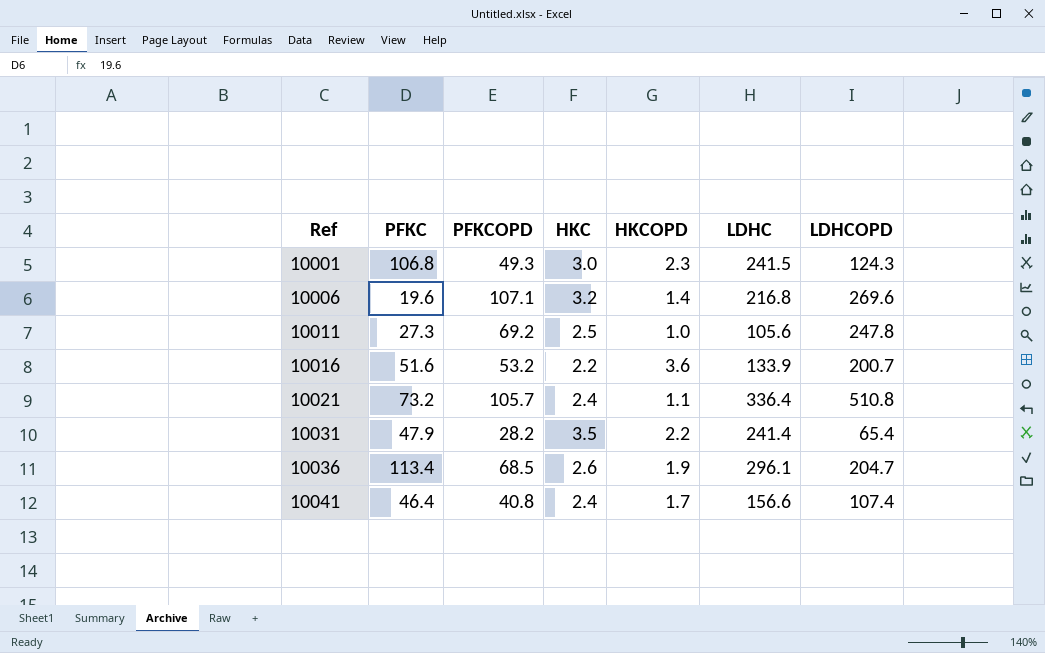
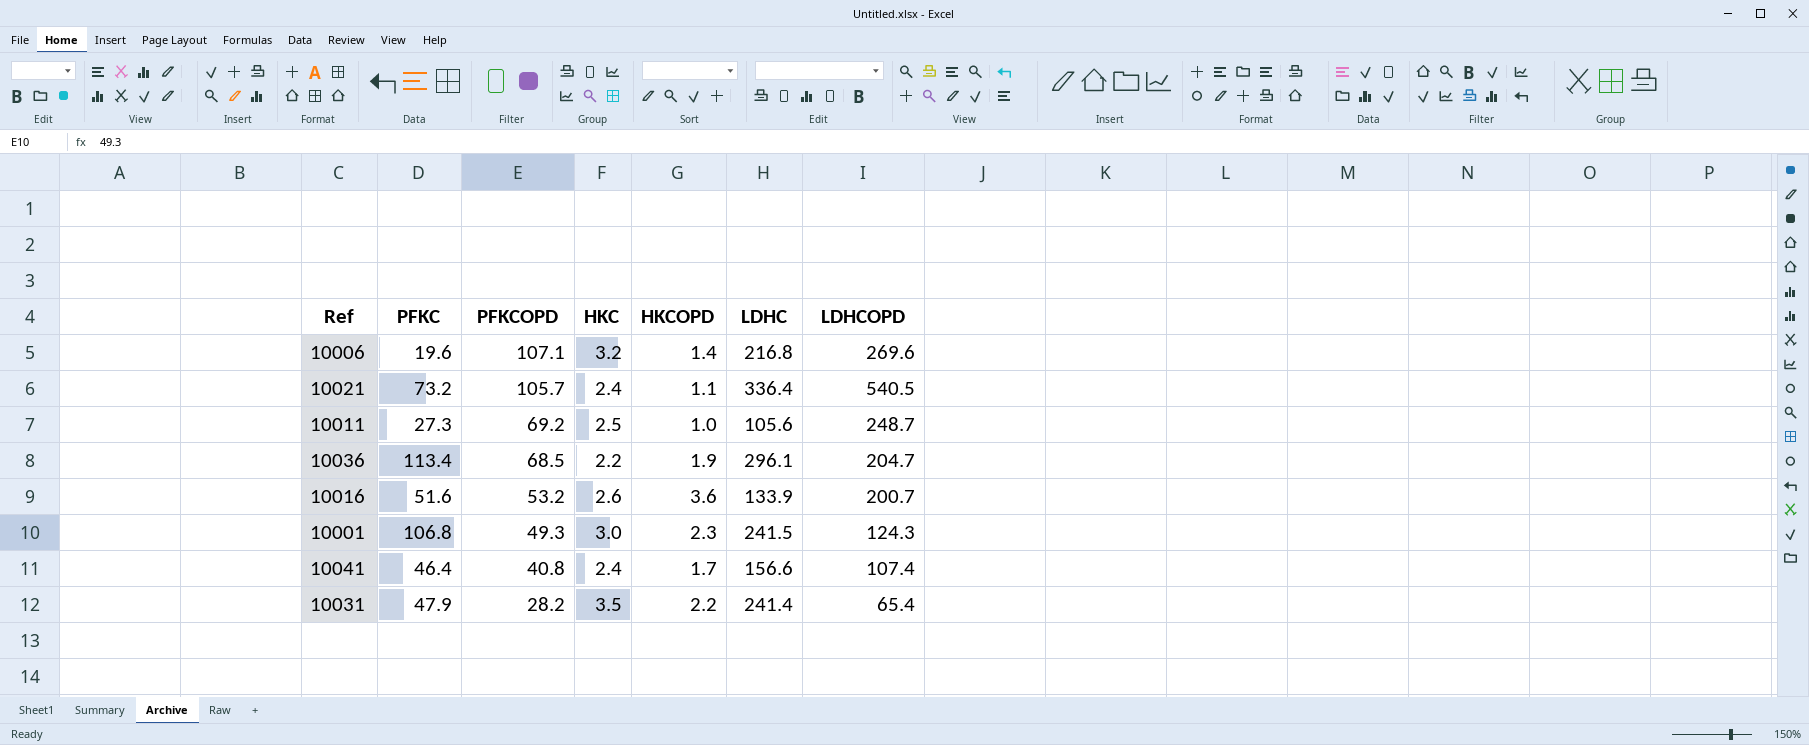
row order: Ref ascending -> PFKCOPD descending
10021 | LDHCOPD: 510.8 -> 540.5
10011 | LDHCOPD: 247.8 -> 248.7
10036 | HKC: 2.6 -> 2.2
10016 | HKC: 2.2 -> 2.6

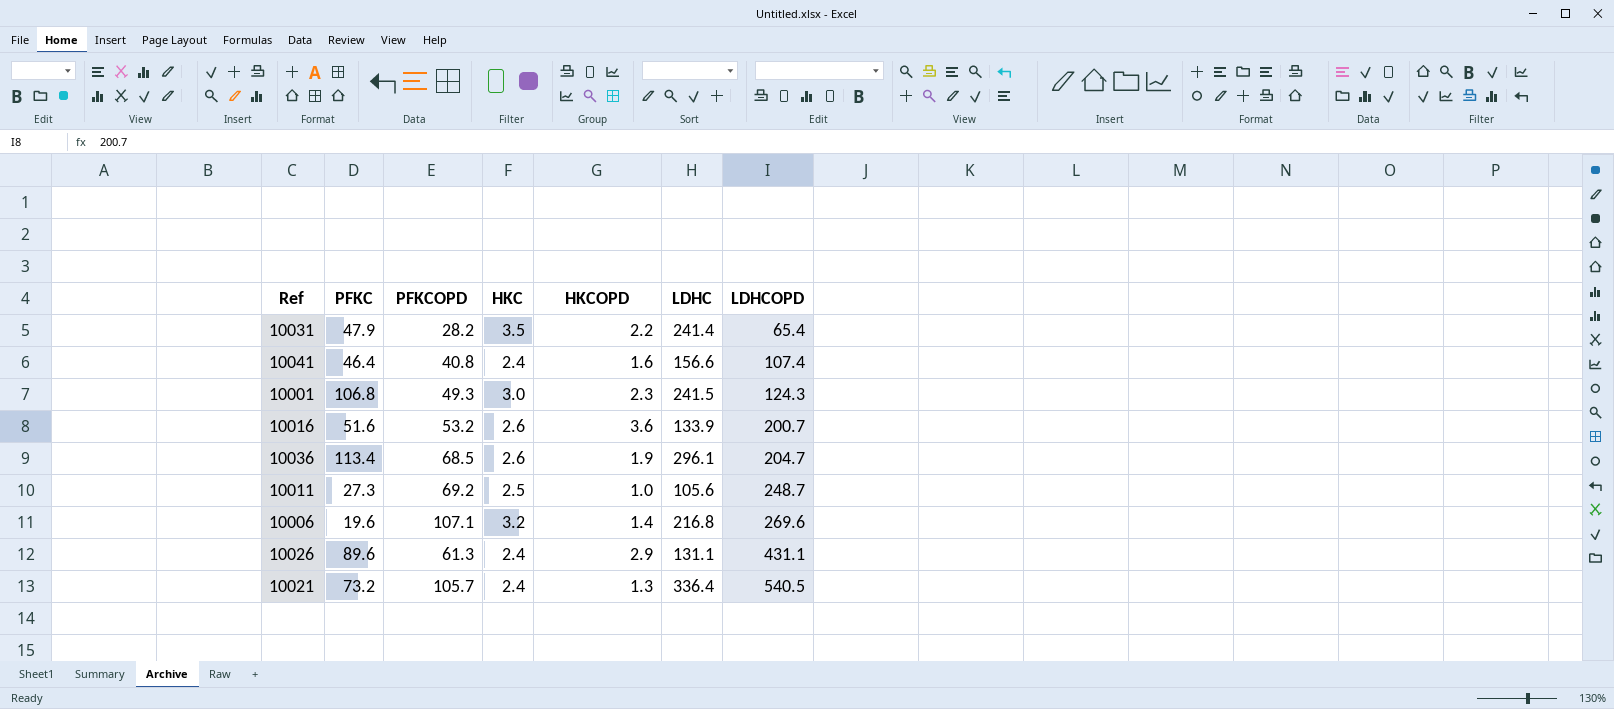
row order: PFKCOPD descending -> LDHCOPD ascending
10041 | HKCOPD: 1.7 -> 1.6
10036 | HKC: 2.2 -> 2.6
row 10026: none -> 89.6 | 61.3 | 2.4 | 2.9 | 131.1 | 431.1
10021 | HKCOPD: 1.1 -> 1.3

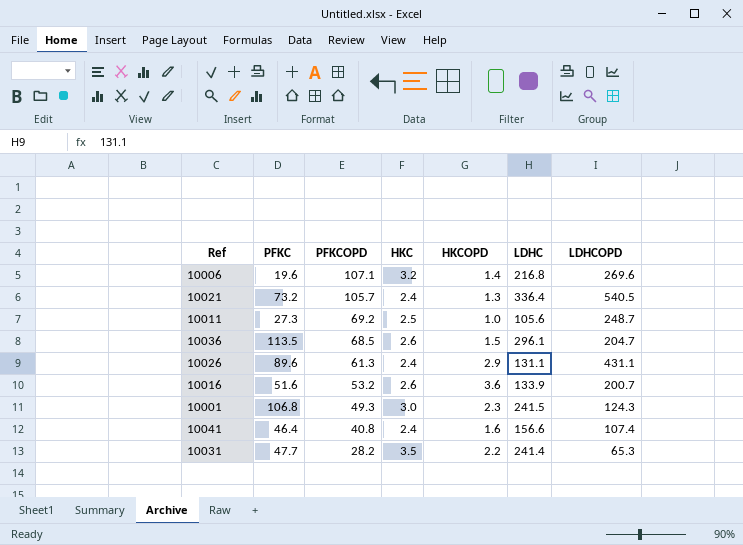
row order: LDHCOPD ascending -> PFKCOPD descending
10036 | PFKC: 113.4 -> 113.5
10036 | HKCOPD: 1.9 -> 1.5
10031 | PFKC: 47.9 -> 47.7
10031 | LDHCOPD: 65.4 -> 65.3

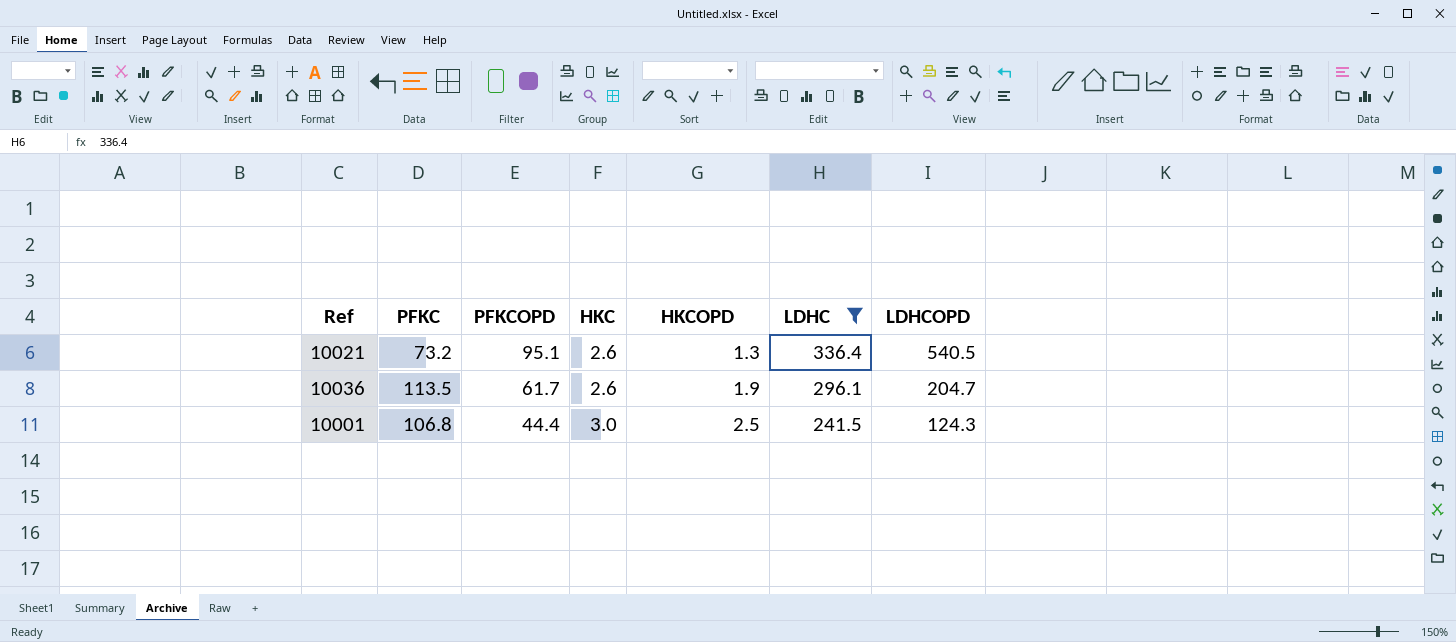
filter: none -> LDHC >= 241.5
10021 | PFKCOPD: 105.7 -> 95.1
10021 | HKC: 2.4 -> 2.6
10036 | PFKCOPD: 68.5 -> 61.7
10036 | HKCOPD: 1.5 -> 1.9
10001 | PFKCOPD: 49.3 -> 44.4
10001 | HKCOPD: 2.3 -> 2.5

